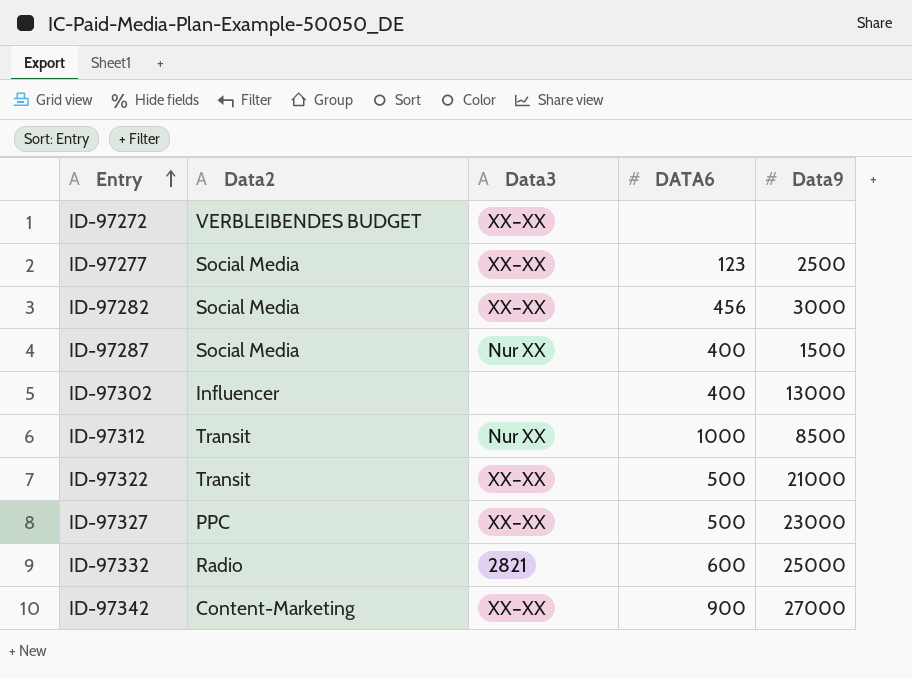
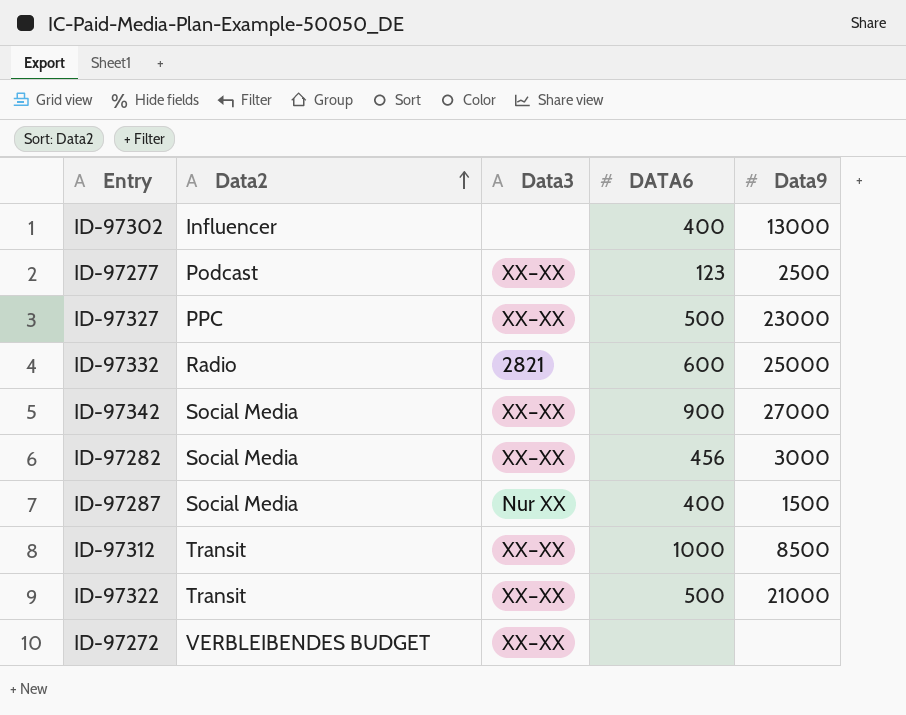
row order: Entry ascending -> Data2 ascending
ID-97277 | Data2: Social Media -> Podcast
ID-97342 | Data2: Content-Marketing -> Social Media
ID-97312 | Data3: Nur XX -> XX–XX

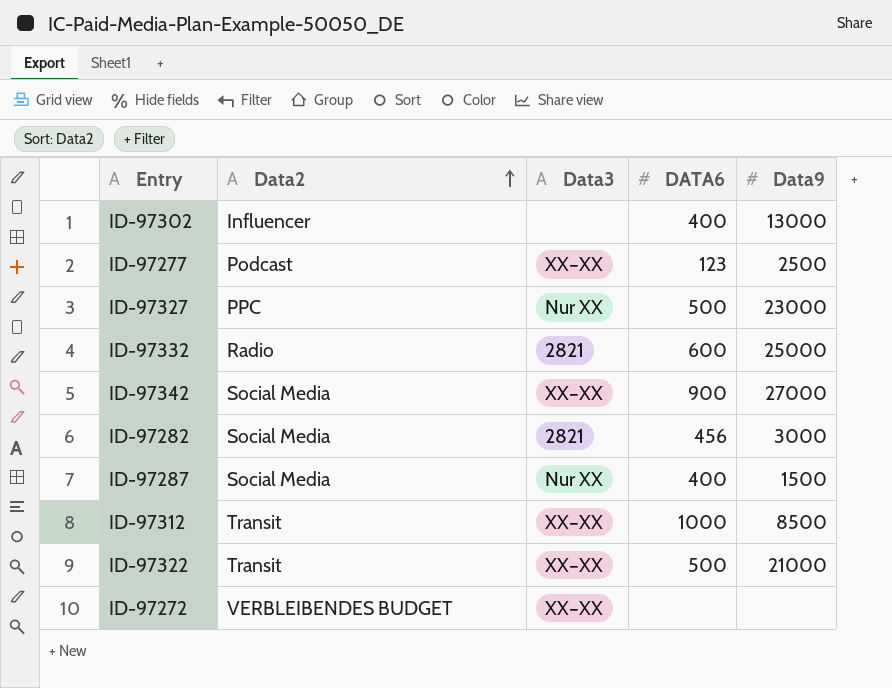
ID-97327 | Data3: XX–XX -> Nur XX
ID-97282 | Data3: XX–XX -> 2821

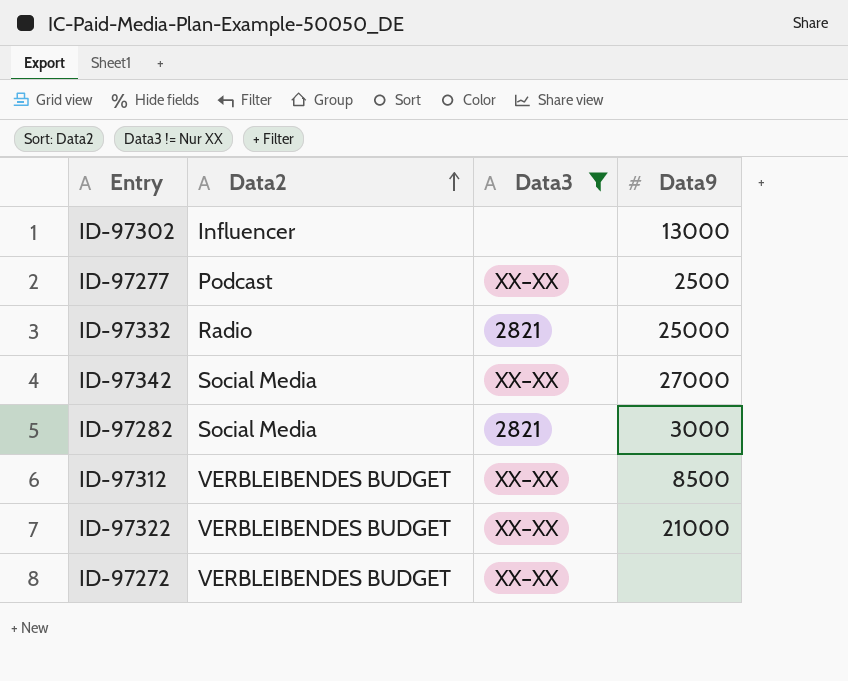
filter: none -> Data3 != Nur XX
column DATA6 | position: 4 -> none
ID-97312 | Data2: Transit -> VERBLEIBENDES BUDGET
ID-97322 | Data2: Transit -> VERBLEIBENDES BUDGET

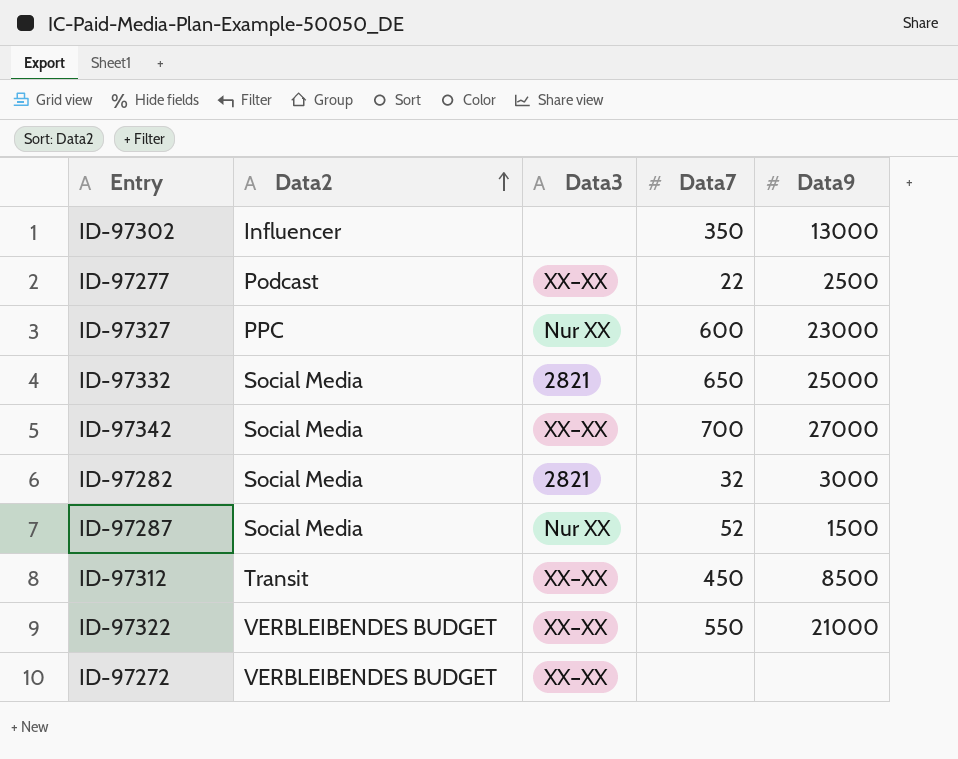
filter: Data3 != Nur XX -> none
column Data7 | position: none -> 4
ID-97332 | Data2: Radio -> Social Media
ID-97312 | Data2: VERBLEIBENDES BUDGET -> Transit

